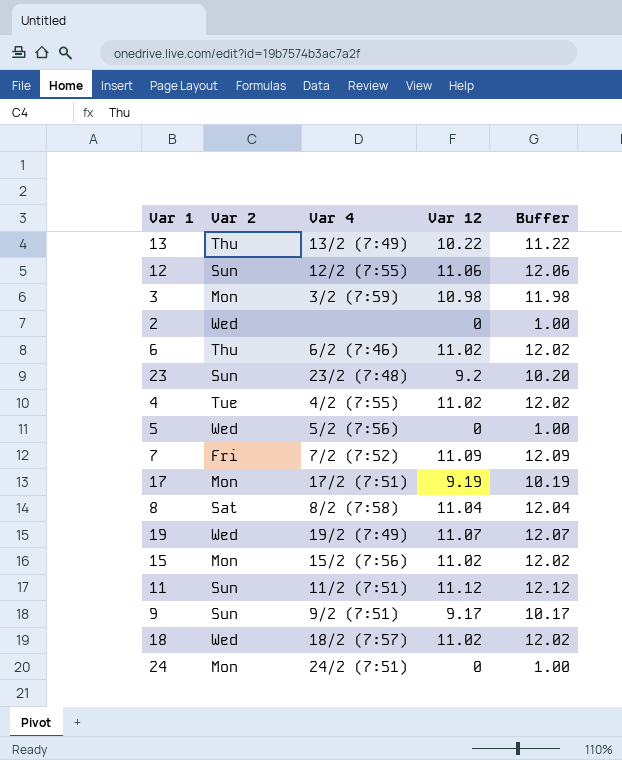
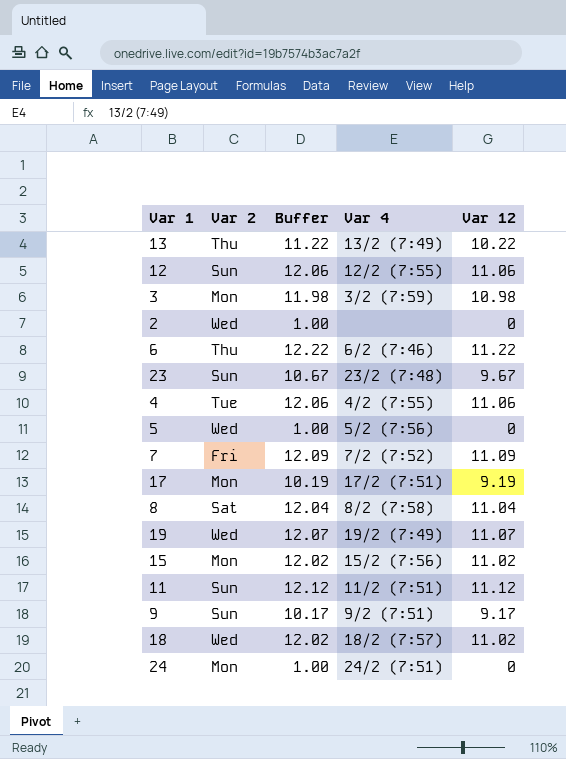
column Buffer | position: 5 -> 3
6 | Buffer: 12.02 -> 12.22
6 | Var 12: 11.02 -> 11.22
23 | Buffer: 10.20 -> 10.67
23 | Var 12: 9.2 -> 9.67
4 | Buffer: 12.02 -> 12.06
4 | Var 12: 11.02 -> 11.06

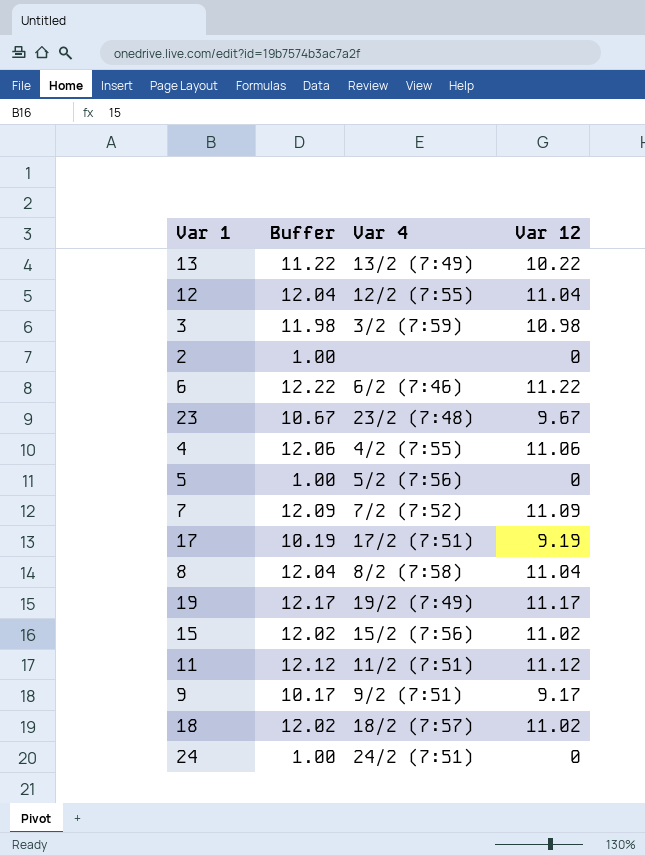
column Var 2 | position: 2 -> none
12 | Buffer: 12.06 -> 12.04
12 | Var 12: 11.06 -> 11.04
19 | Buffer: 12.07 -> 12.17
19 | Var 12: 11.07 -> 11.17

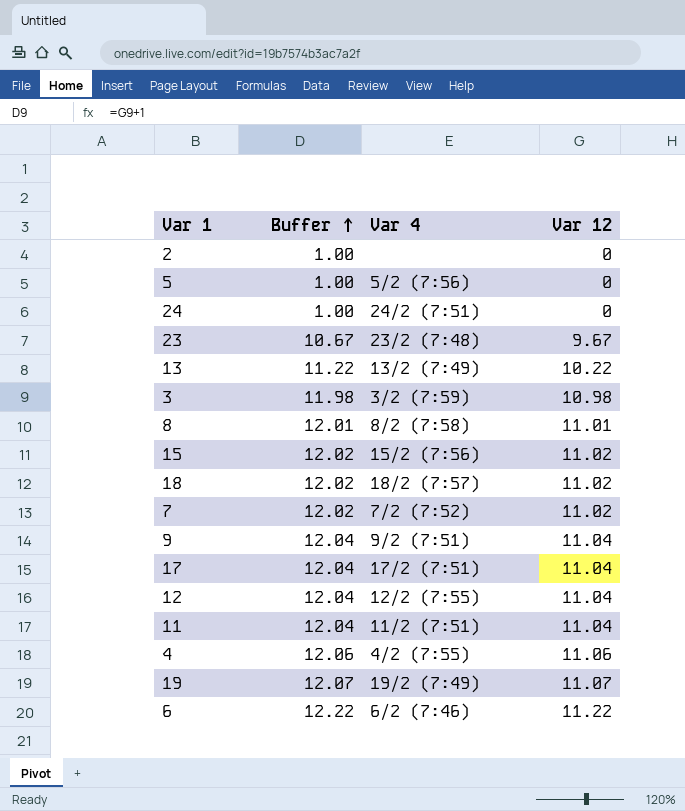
row order: none -> Buffer ascending
8 | Buffer: 12.04 -> 12.01
8 | Var 12: 11.04 -> 11.01
7 | Buffer: 12.09 -> 12.02
7 | Var 12: 11.09 -> 11.02
9 | Buffer: 10.17 -> 12.04
9 | Var 12: 9.17 -> 11.04
17 | Buffer: 10.19 -> 12.04
17 | Var 12: 9.19 -> 11.04
11 | Buffer: 12.12 -> 12.04
11 | Var 12: 11.12 -> 11.04
19 | Buffer: 12.17 -> 12.07
19 | Var 12: 11.17 -> 11.07

